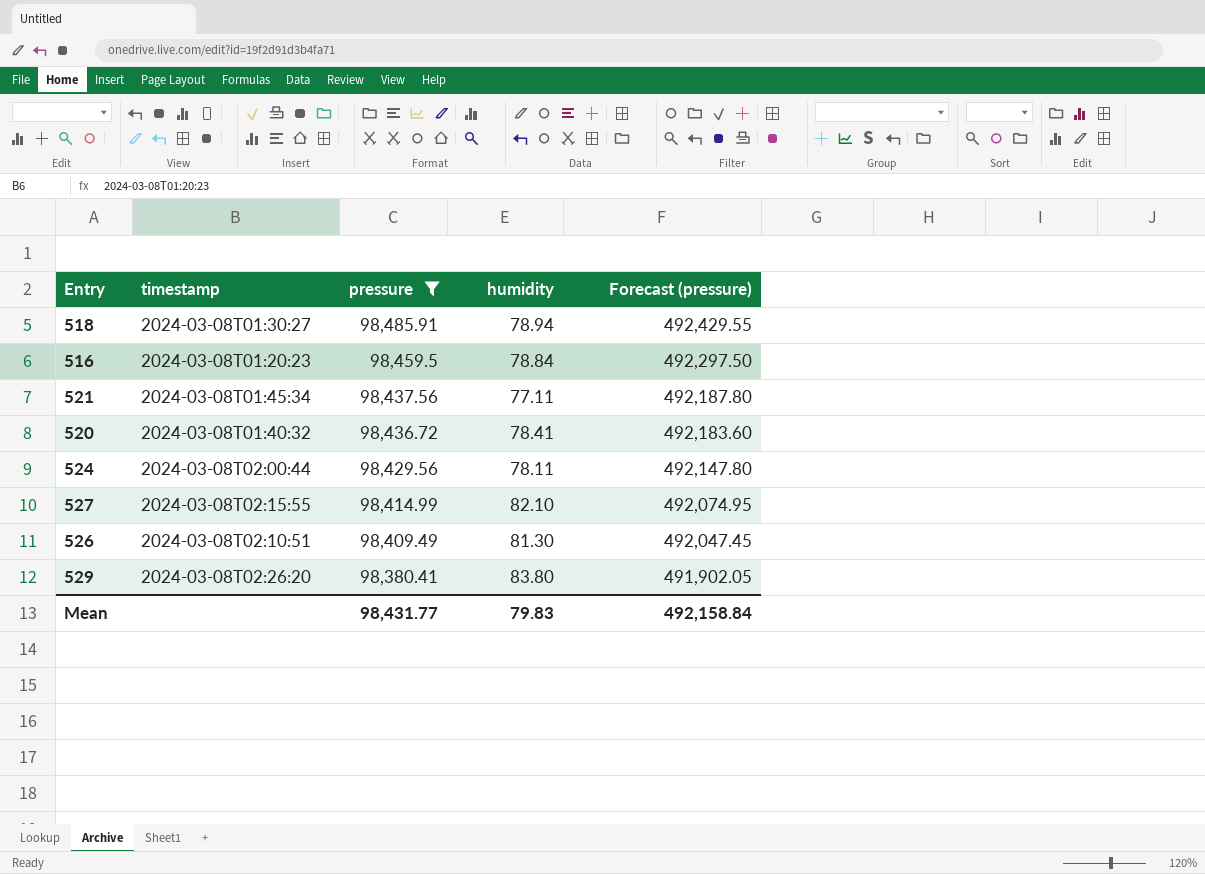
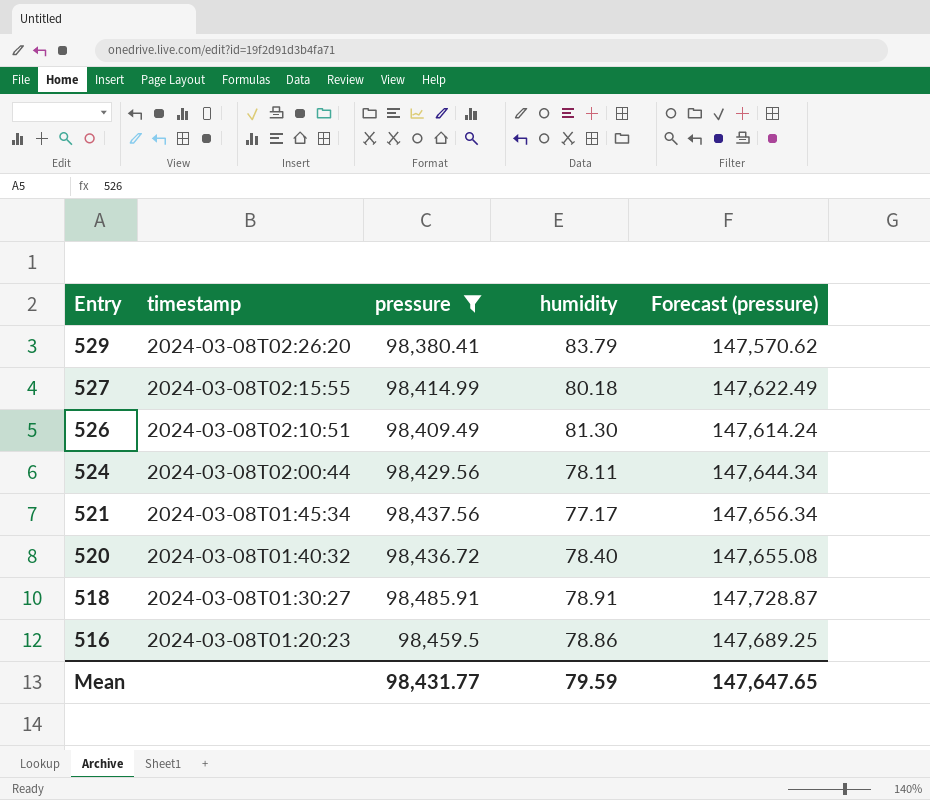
row order: pressure descending -> Entry descending
column Forecast (pressure) | formula: [pressure] * 5 -> [pressure] * 1.5
529 | humidity: 83.80 -> 83.79
527 | humidity: 82.10 -> 80.18
521 | humidity: 77.11 -> 77.17
520 | humidity: 78.41 -> 78.40
518 | humidity: 78.94 -> 78.91
516 | humidity: 78.84 -> 78.86
Mean | humidity: 79.83 -> 79.59
Mean | Forecast (pressure): 492,158.84 -> 147,647.65

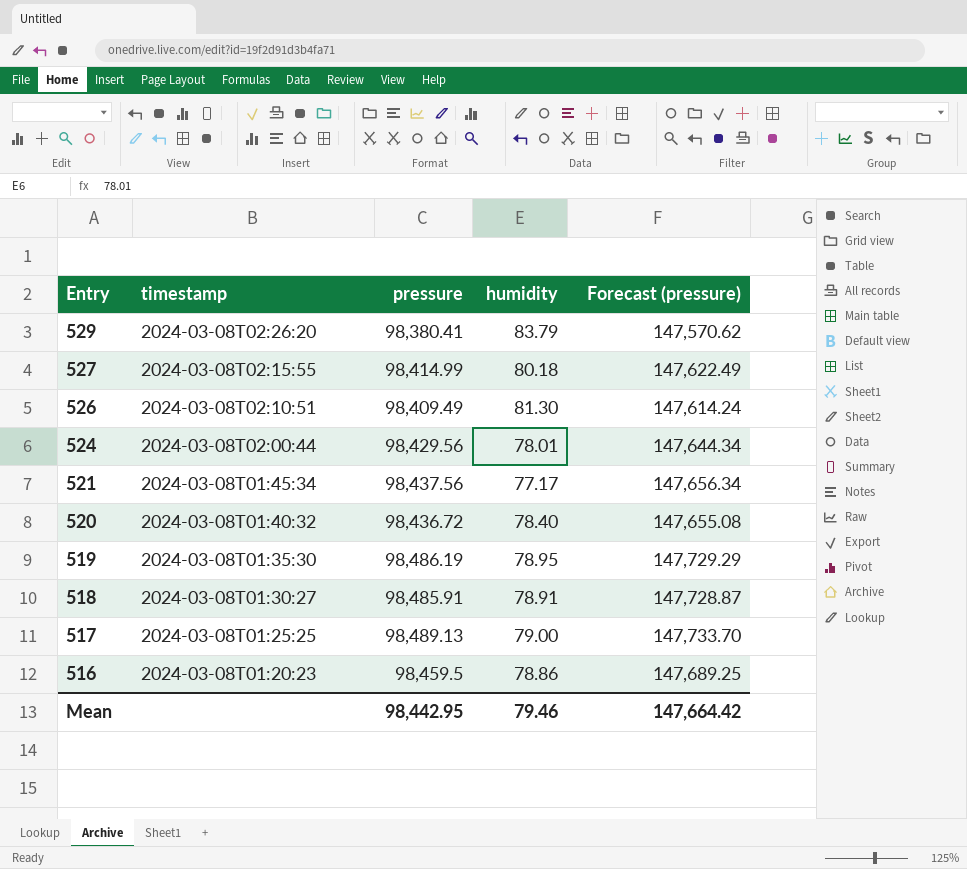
filter: pressure <= 98,485.91 -> none
524 | humidity: 78.11 -> 78.01
Mean | pressure: 98,431.77 -> 98,442.95
Mean | humidity: 79.59 -> 79.46
Mean | Forecast (pressure): 147,647.65 -> 147,664.42

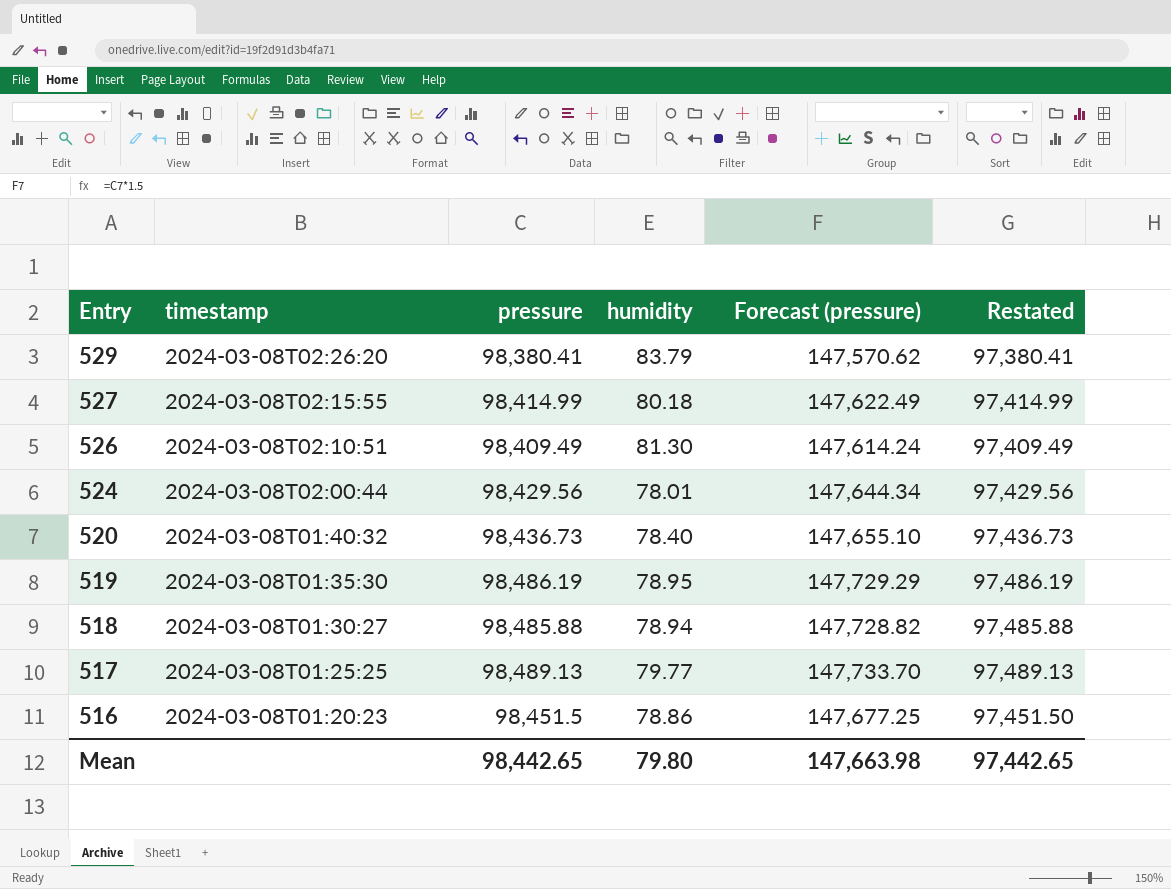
column Restated | formula: none -> [pressure] - 1000
row 521: 2024-03-08T01:45:34 | 98,437.56 | 77.17 | 147,656.34 -> none
520 | pressure: 98,436.72 -> 98,436.73
520 | Forecast (pressure): 147,655.08 -> 147,655.10
518 | pressure: 98,485.91 -> 98,485.88
518 | humidity: 78.91 -> 78.94
518 | Forecast (pressure): 147,728.87 -> 147,728.82
517 | humidity: 79.00 -> 79.77
516 | pressure: 98,459.5 -> 98,451.5
516 | Forecast (pressure): 147,689.25 -> 147,677.25
Mean | pressure: 98,442.95 -> 98,442.65
Mean | humidity: 79.46 -> 79.80
Mean | Forecast (pressure): 147,664.42 -> 147,663.98

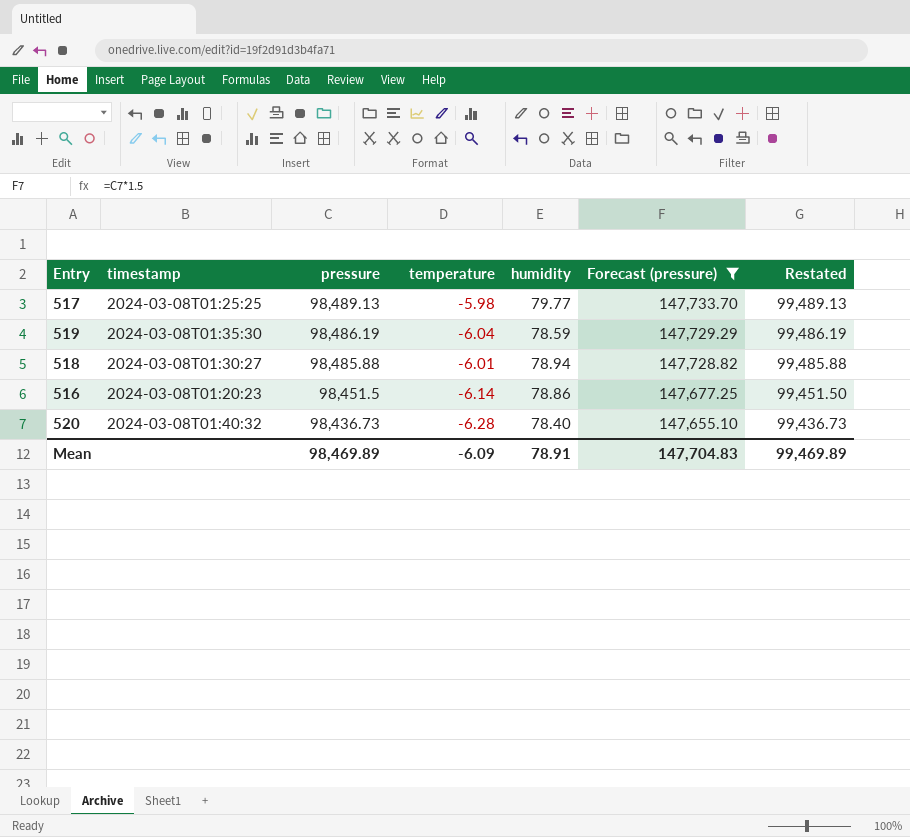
filter: none -> Forecast (pressure) >= 147,655.10
row order: Entry descending -> pressure descending
column temperature | position: none -> 4
column Restated | formula: [pressure] - 1000 -> [pressure] + 1000
519 | humidity: 78.95 -> 78.59
Mean | pressure: 98,442.65 -> 98,469.89
Mean | humidity: 79.80 -> 78.91
Mean | Forecast (pressure): 147,663.98 -> 147,704.83
Mean | Restated: 97,442.65 -> 99,469.89

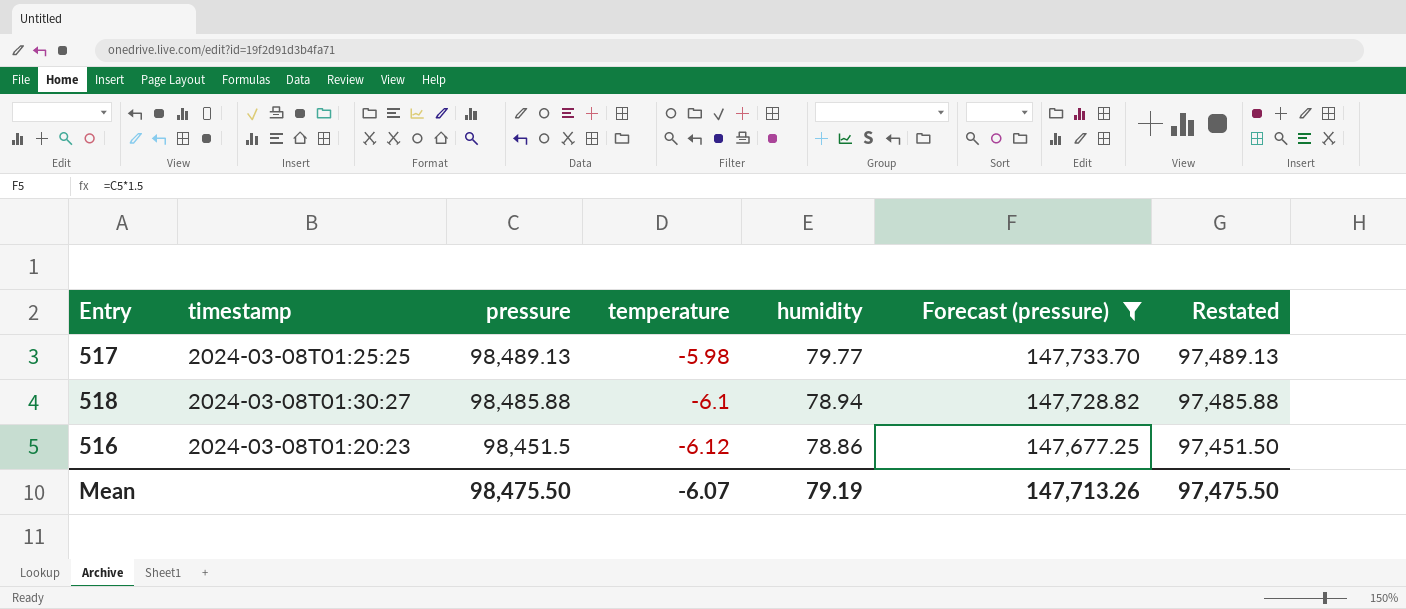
column Restated | formula: [pressure] + 1000 -> [pressure] - 1000
row 519: 2024-03-08T01:35:30 | 98,486.19 | -6.04 | 78.59 | 147,729.29 | 99,486.19 -> none
row 520: 2024-03-08T01:40:32 | 98,436.73 | -6.28 | 78.40 | 147,655.10 | 99,436.73 -> none
518 | temperature: -6.01 -> -6.1
516 | temperature: -6.14 -> -6.12
Mean | pressure: 98,469.89 -> 98,475.50
Mean | temperature: -6.09 -> -6.07
Mean | humidity: 78.91 -> 79.19
Mean | Forecast (pressure): 147,704.83 -> 147,713.26
Mean | Restated: 99,469.89 -> 97,475.50

